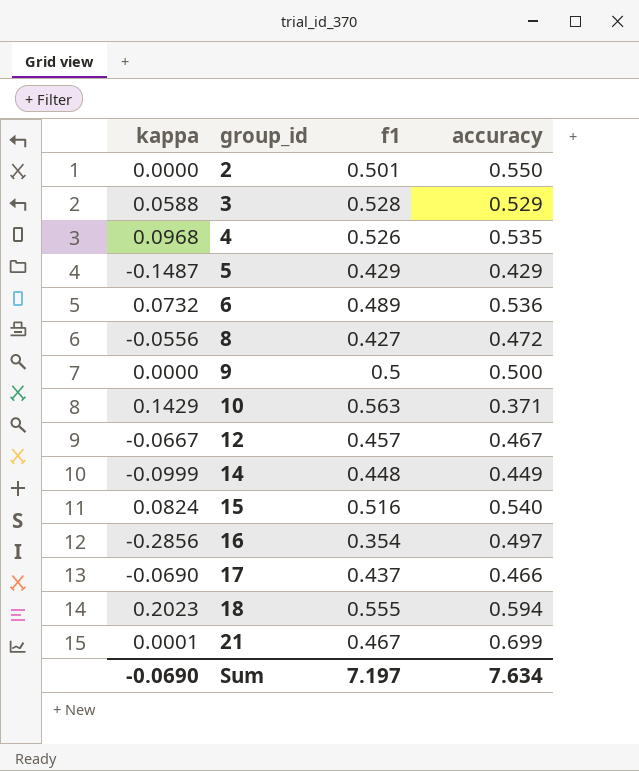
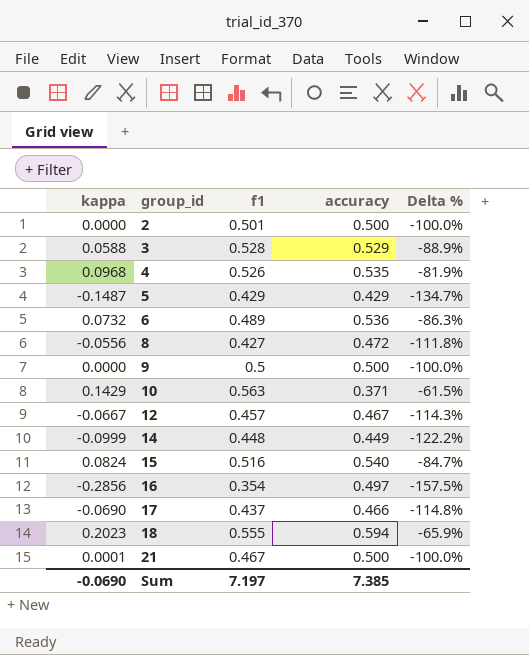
column Delta % | formula: none -> ([kappa] - [accuracy]) / [accuracy]
2 | accuracy: 0.550 -> 0.500
21 | accuracy: 0.699 -> 0.500
Sum | accuracy: 7.634 -> 7.385

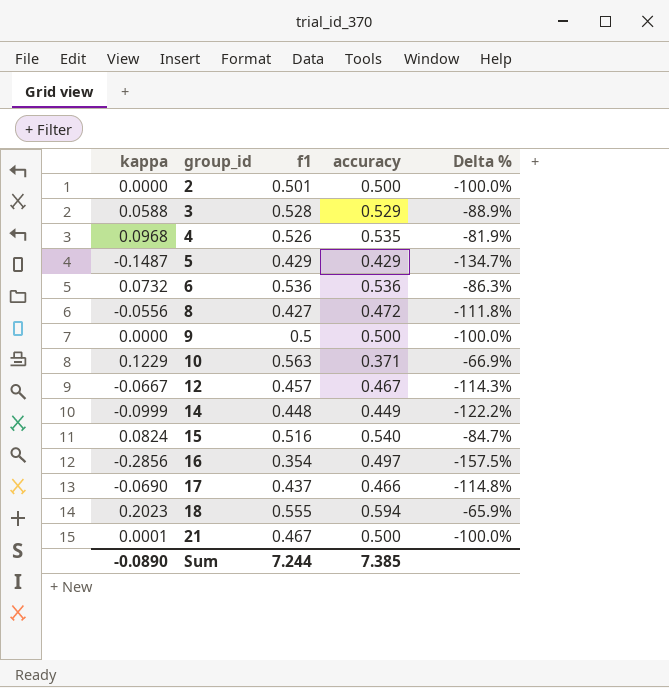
6 | f1: 0.489 -> 0.536
10 | kappa: 0.1429 -> 0.1229
10 | Delta %: -61.5% -> -66.9%
Sum | kappa: -0.0690 -> -0.0890
Sum | f1: 7.197 -> 7.244

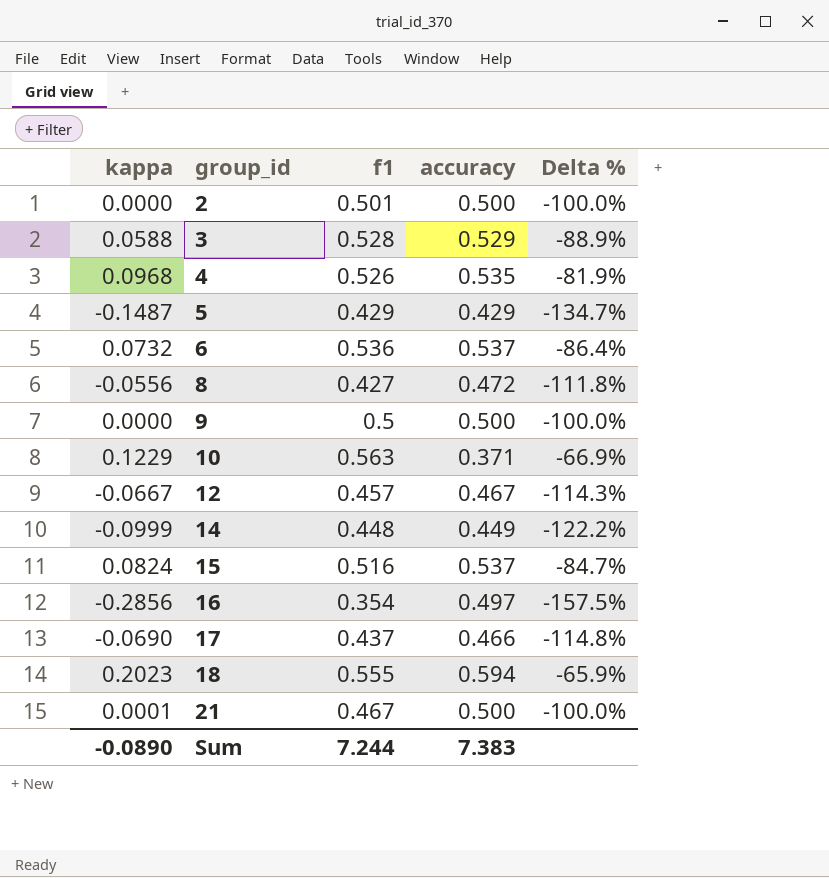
6 | accuracy: 0.536 -> 0.537
6 | Delta %: -86.3% -> -86.4%
15 | accuracy: 0.540 -> 0.537
Sum | accuracy: 7.385 -> 7.383

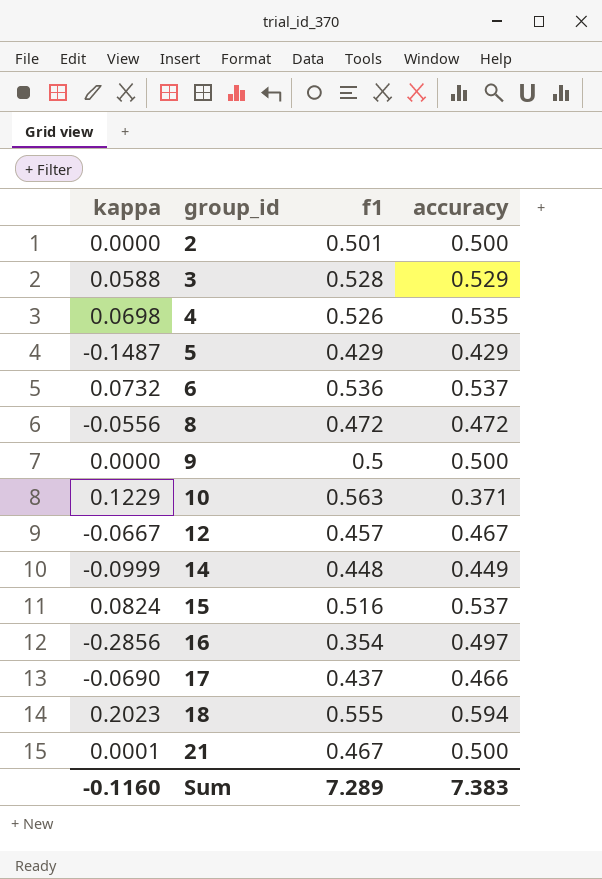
column Delta % | formula: ([kappa] - [accuracy]) / [accuracy] -> none
4 | kappa: 0.0968 -> 0.0698
8 | f1: 0.427 -> 0.472
Sum | kappa: -0.0890 -> -0.1160
Sum | f1: 7.244 -> 7.289

